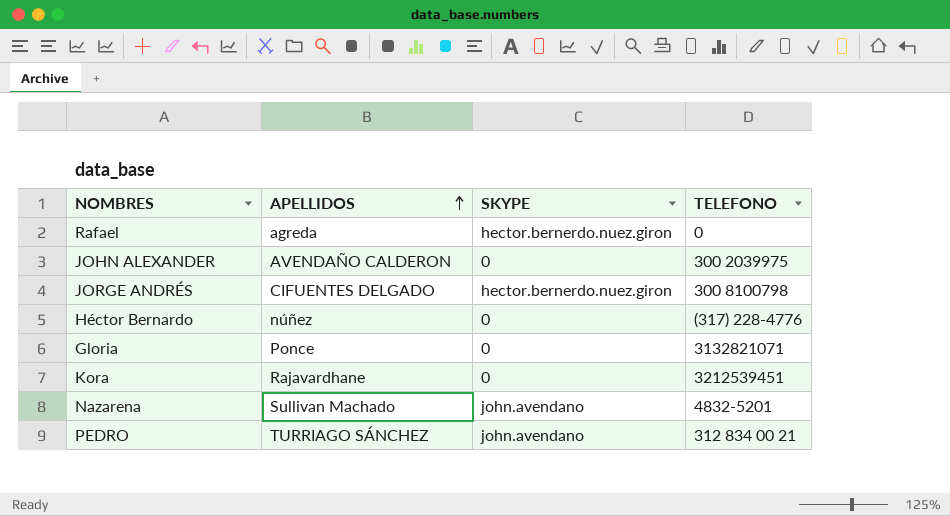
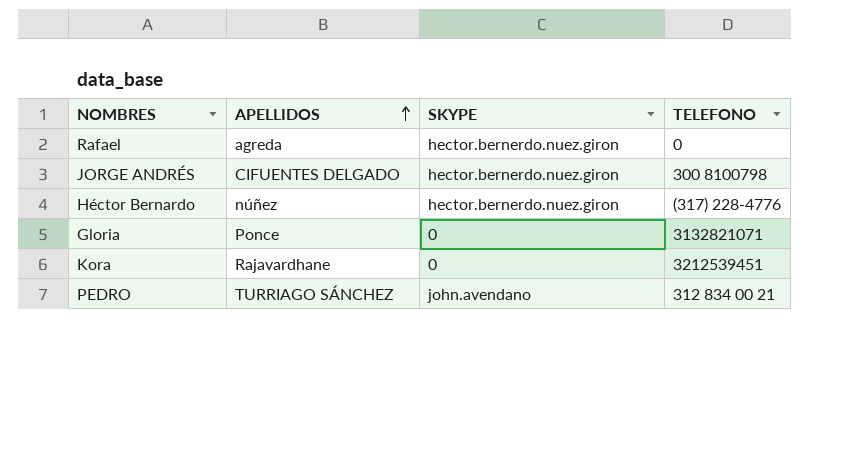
row JOHN ALEXANDER: AVENDAÑO CALDERON | 0 | 300 2039975 -> none
row Nazarena: Sullivan Machado | john.avendano | 4832-5201 -> none
Héctor Bernardo | SKYPE: 0 -> hector.bernerdo.nuez.giron

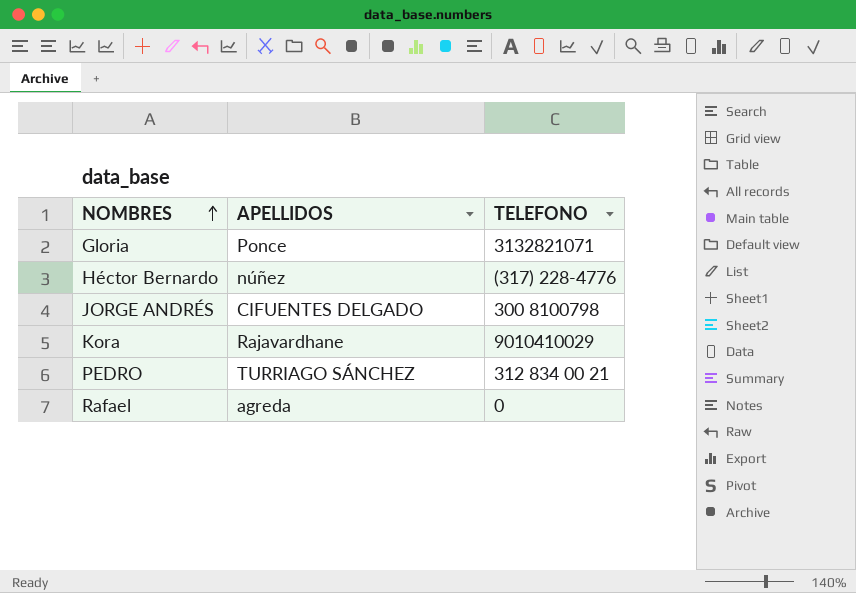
row order: APELLIDOS ascending -> NOMBRES ascending
column SKYPE | position: 3 -> none
Kora | TELEFONO: 3212539451 -> 9010410029

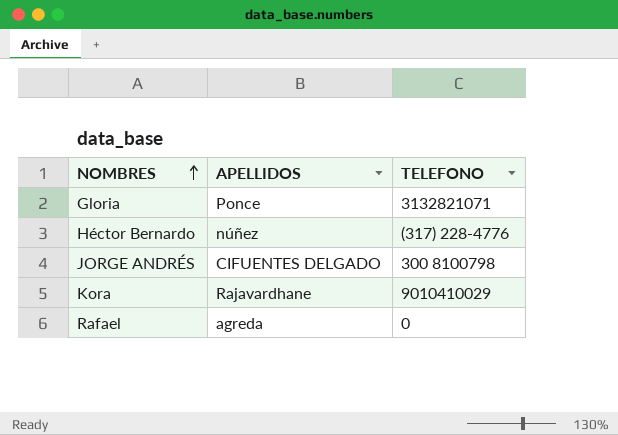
row PEDRO: TURRIAGO SÁNCHEZ | 312 834 00 21 -> none

